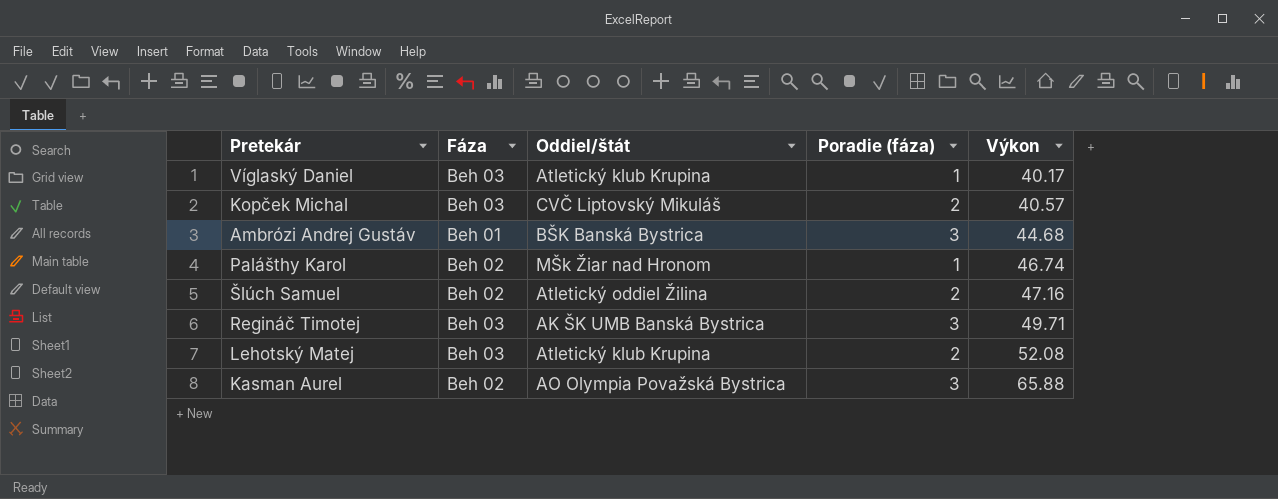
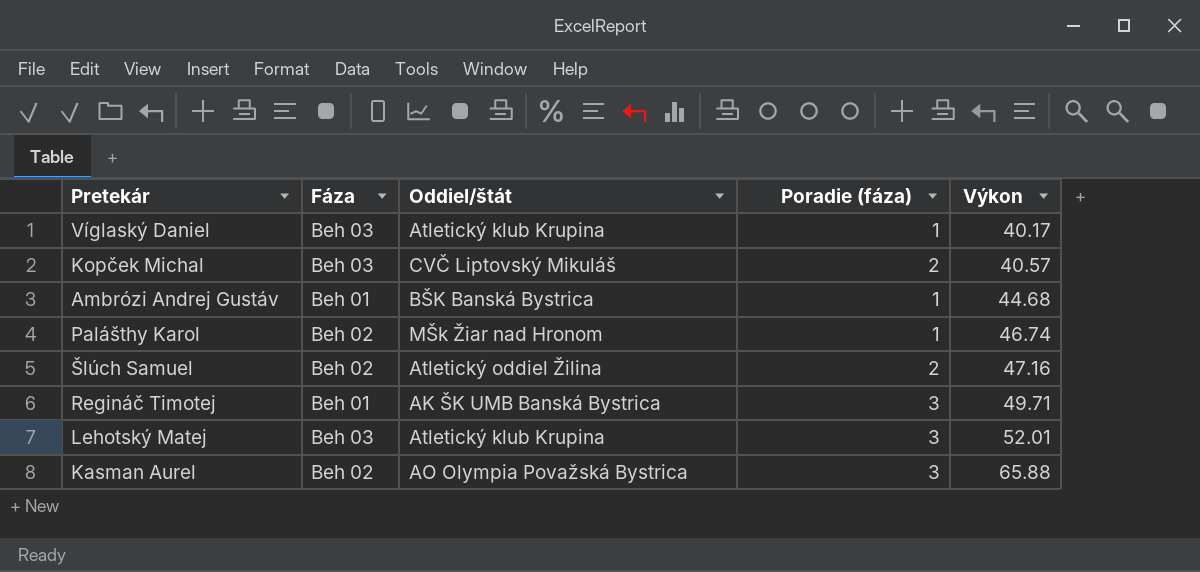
Ambrózi Andrej Gustáv | Poradie (fáza): 3 -> 1
Regináč Timotej | Fáza: Beh 03 -> Beh 01
Lehotský Matej | Poradie (fáza): 2 -> 3
Lehotský Matej | Výkon: 52.08 -> 52.01

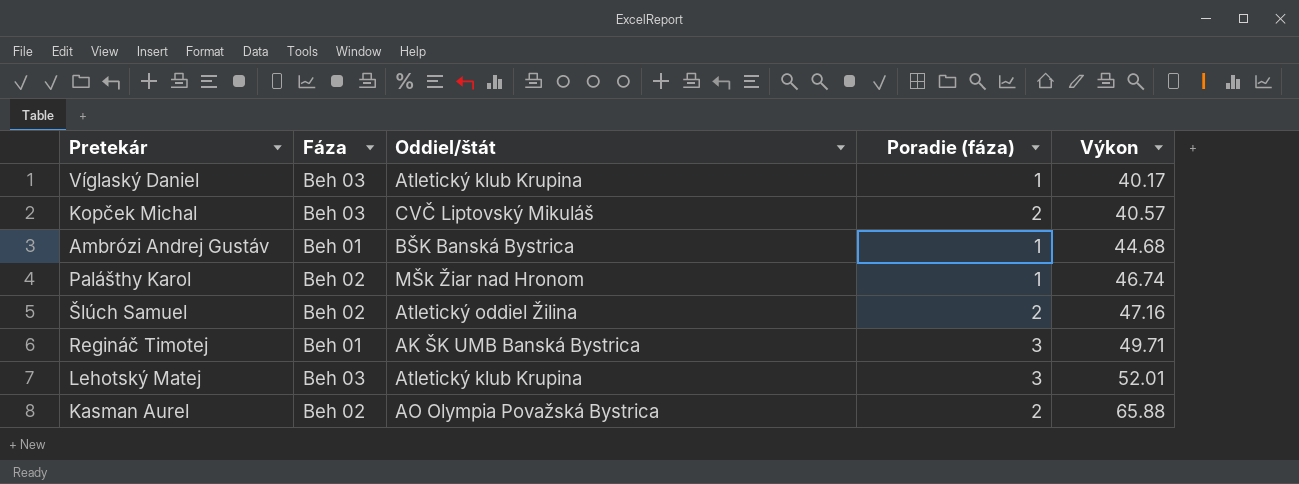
Kasman Aurel | Poradie (fáza): 3 -> 2

